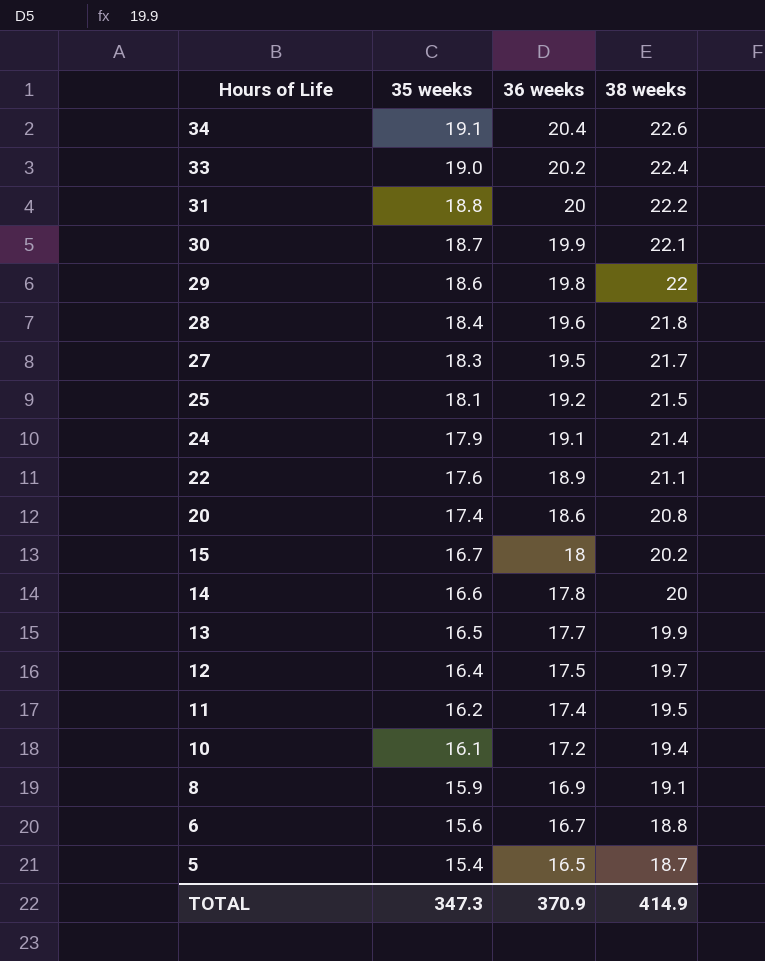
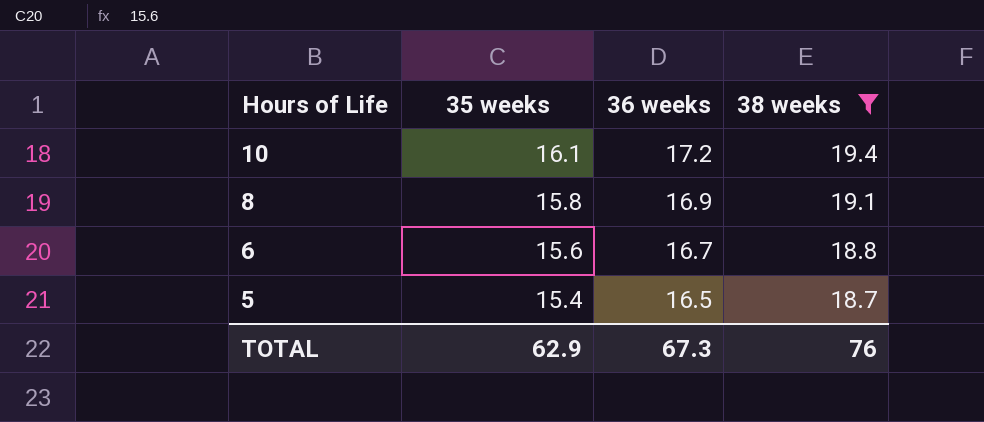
filter: none -> 38 weeks <= 19.4
8 | 35 weeks: 15.9 -> 15.8
TOTAL | 35 weeks: 347.3 -> 62.9
TOTAL | 36 weeks: 370.9 -> 67.3
TOTAL | 38 weeks: 414.9 -> 76

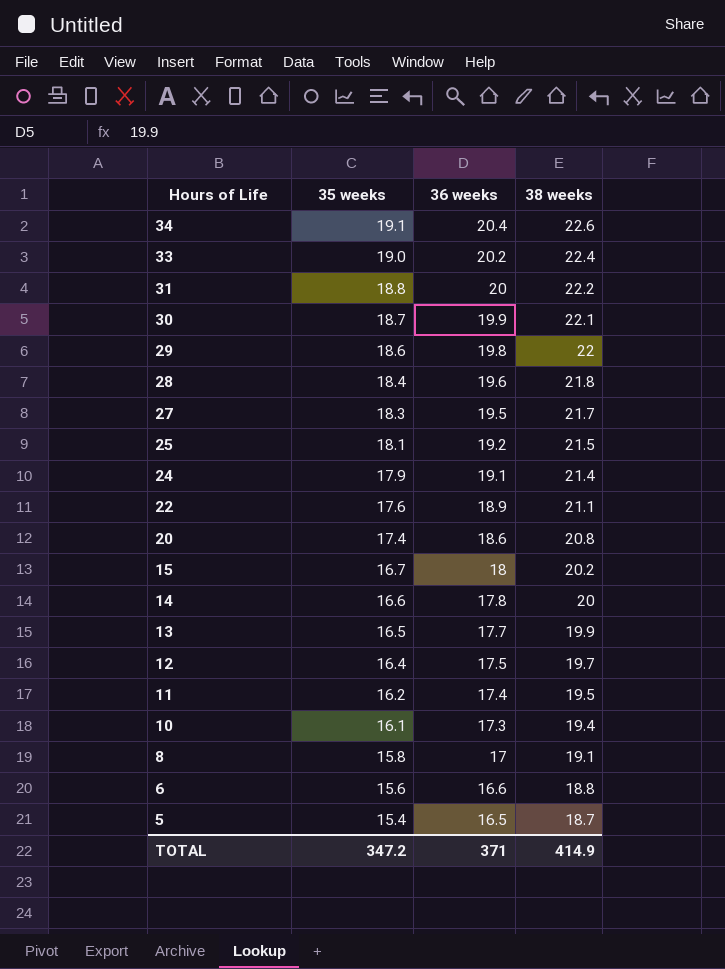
filter: 38 weeks <= 19.4 -> none
10 | 36 weeks: 17.2 -> 17.3
8 | 36 weeks: 16.9 -> 17
6 | 36 weeks: 16.7 -> 16.6
TOTAL | 35 weeks: 62.9 -> 347.2
TOTAL | 36 weeks: 67.3 -> 371
TOTAL | 38 weeks: 76 -> 414.9

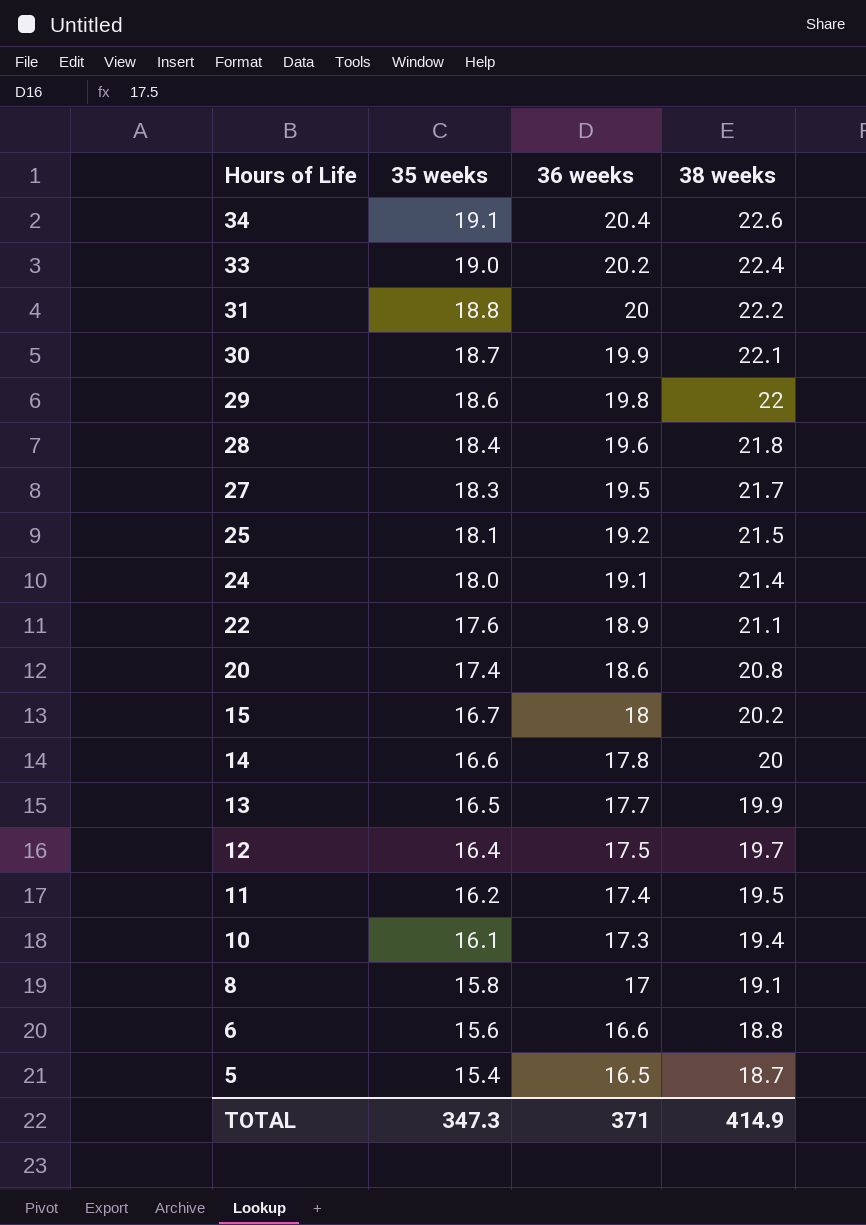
24 | 35 weeks: 17.9 -> 18.0
TOTAL | 35 weeks: 347.2 -> 347.3

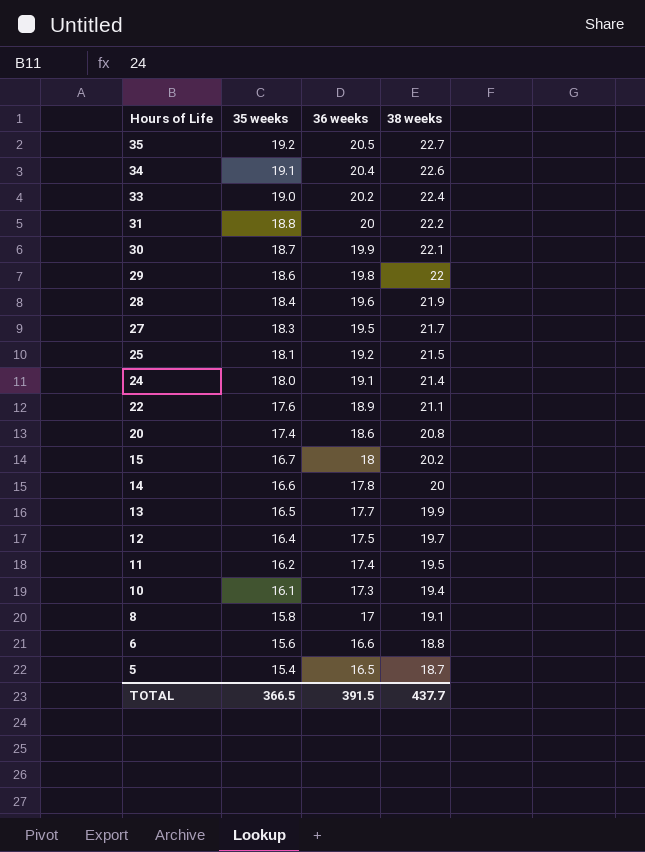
row 35: none -> 19.2 | 20.5 | 22.7
28 | 38 weeks: 21.8 -> 21.9
TOTAL | 35 weeks: 347.3 -> 366.5
TOTAL | 36 weeks: 371 -> 391.5
TOTAL | 38 weeks: 414.9 -> 437.7

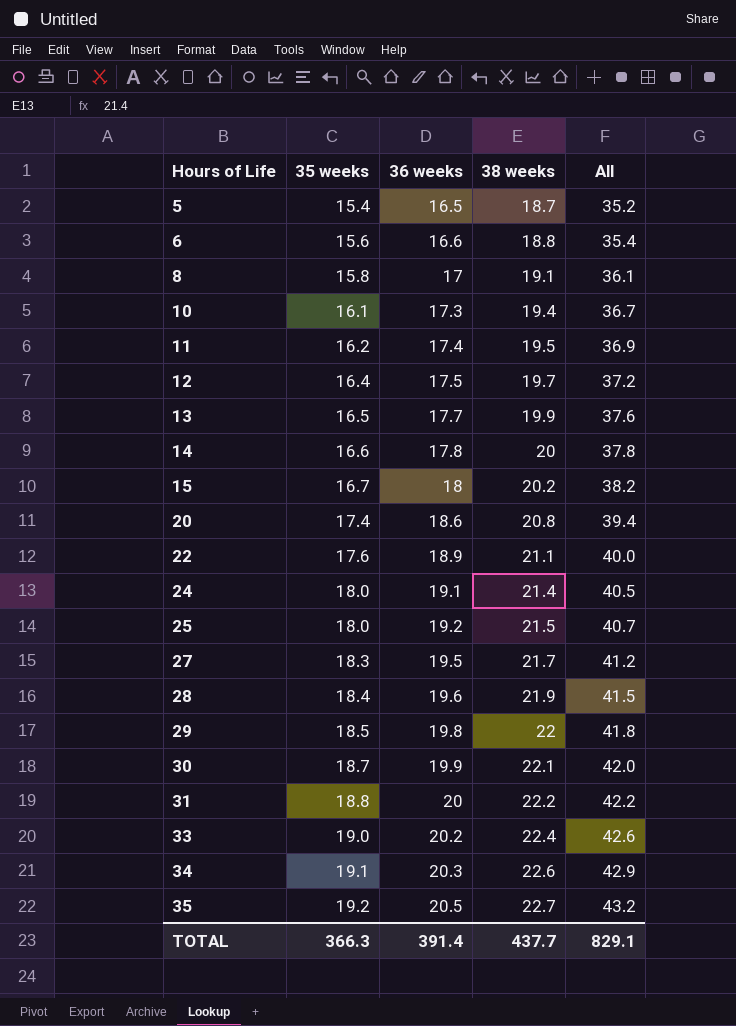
row order: Hours of Life descending -> Hours of Life ascending
column All | formula: none -> [36 weeks] + [38 weeks]
25 | 35 weeks: 18.1 -> 18.0
29 | 35 weeks: 18.6 -> 18.5
34 | 36 weeks: 20.4 -> 20.3
TOTAL | 35 weeks: 366.5 -> 366.3
TOTAL | 36 weeks: 391.5 -> 391.4

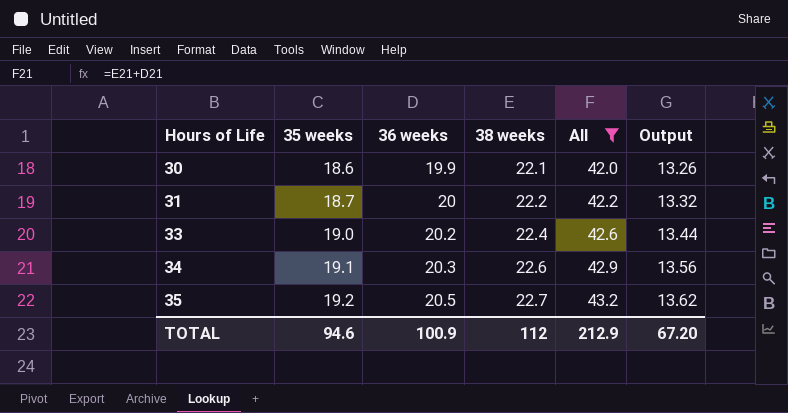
filter: none -> All >= 42.0
column Output | formula: none -> [38 weeks] * 0.6
30 | 35 weeks: 18.7 -> 18.6
31 | 35 weeks: 18.8 -> 18.7
TOTAL | 35 weeks: 366.3 -> 94.6
TOTAL | 36 weeks: 391.4 -> 100.9
TOTAL | 38 weeks: 437.7 -> 112
TOTAL | All: 829.1 -> 212.9

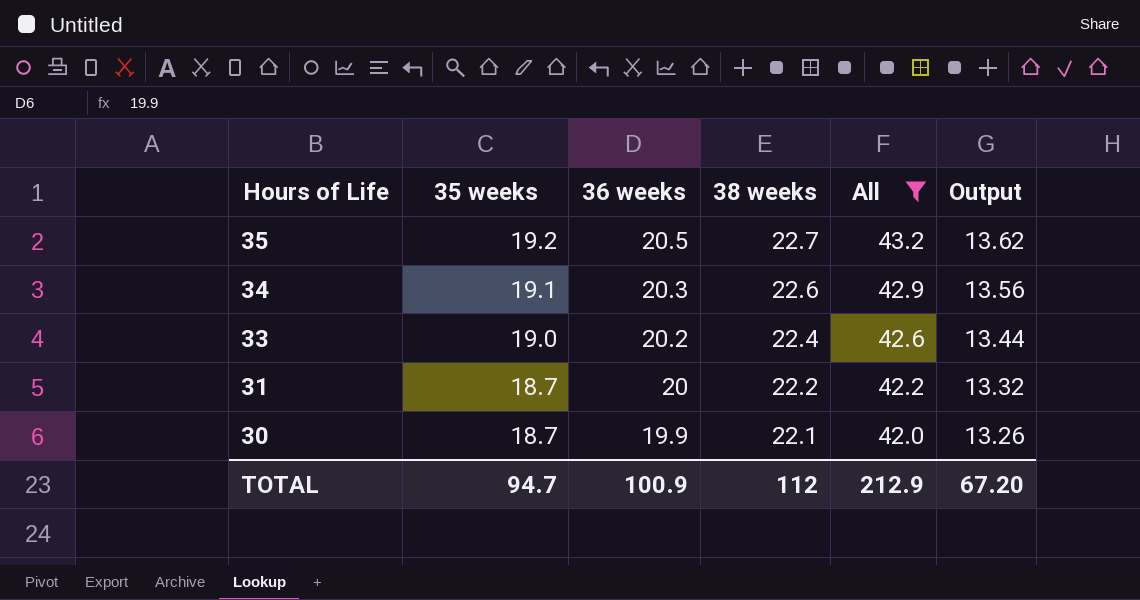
row order: Hours of Life ascending -> Hours of Life descending
30 | 35 weeks: 18.6 -> 18.7
TOTAL | 35 weeks: 94.6 -> 94.7

